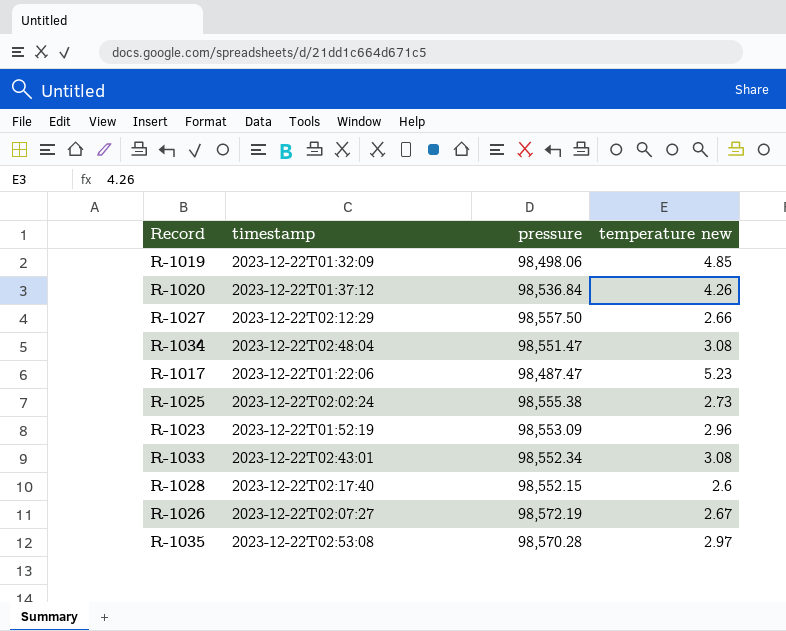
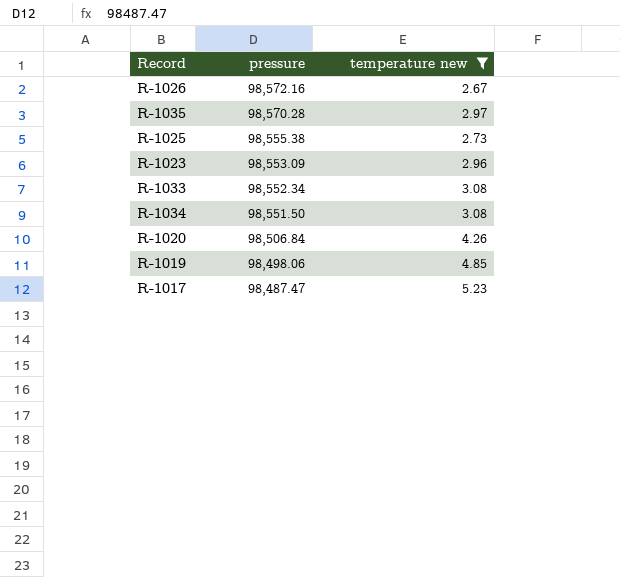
filter: none -> temperature new >= 2.67
row order: none -> pressure descending
column timestamp | position: 2 -> none
R-1026 | pressure: 98,572.19 -> 98,572.16
R-1034 | pressure: 98,551.47 -> 98,551.50
R-1020 | pressure: 98,536.84 -> 98,506.84

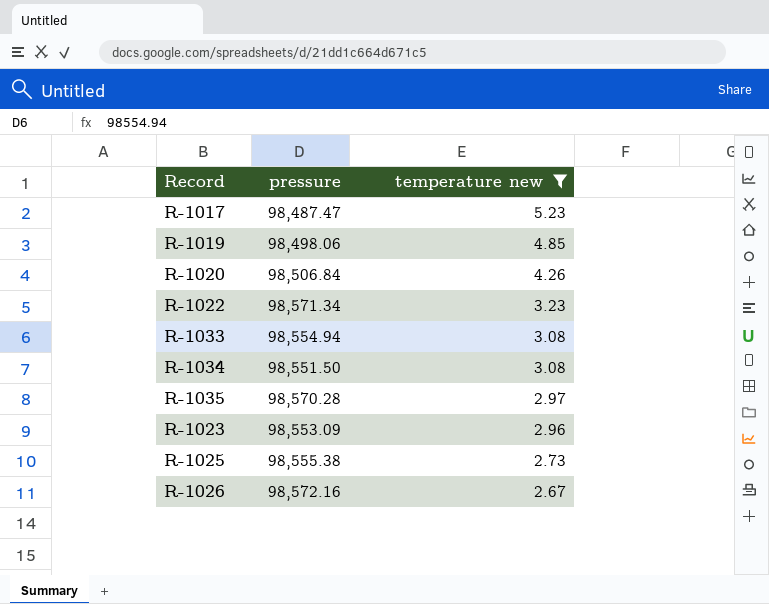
row order: pressure descending -> temperature new descending
row R-1022: none -> 98,571.34 | 3.23
R-1033 | pressure: 98,552.34 -> 98,554.94

